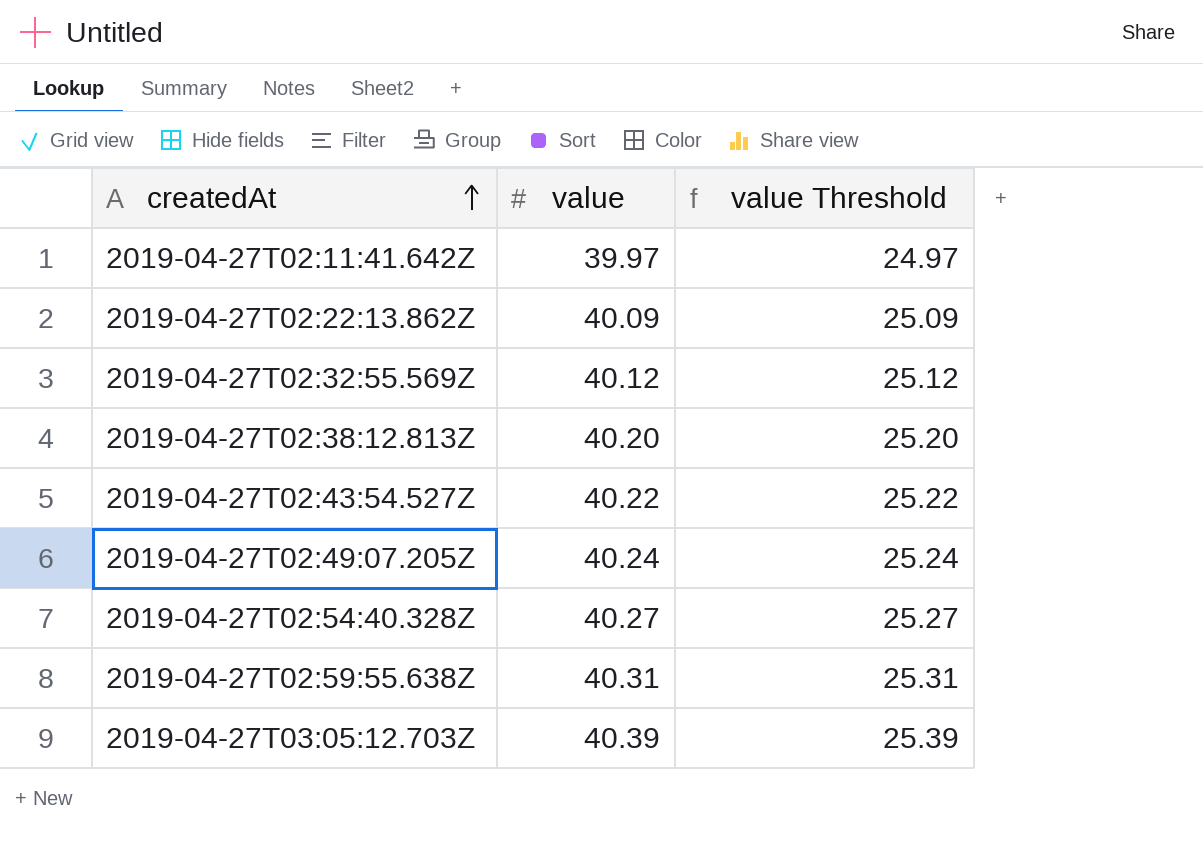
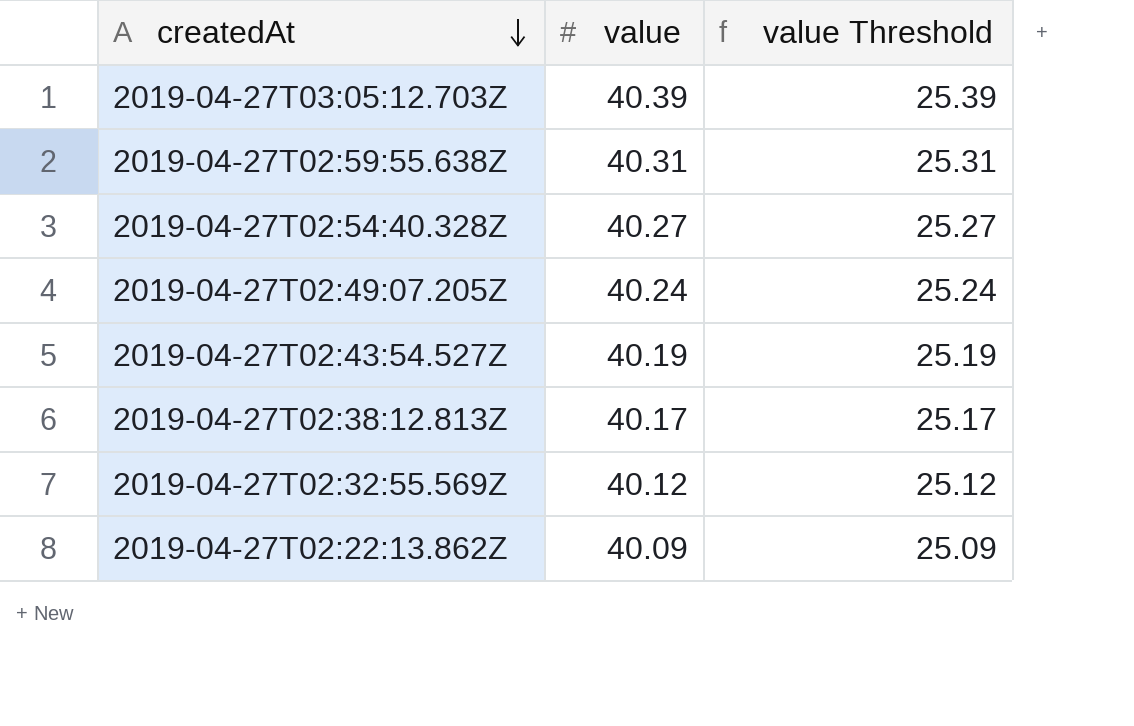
row order: createdAt ascending -> createdAt descending
row 2019-04-27T02:11:41.642Z: 39.97 | 24.97 -> none
2019-04-27T02:43:54.527Z | value: 40.22 -> 40.19
2019-04-27T02:43:54.527Z | value Threshold: 25.22 -> 25.19
2019-04-27T02:38:12.813Z | value: 40.20 -> 40.17
2019-04-27T02:38:12.813Z | value Threshold: 25.20 -> 25.17

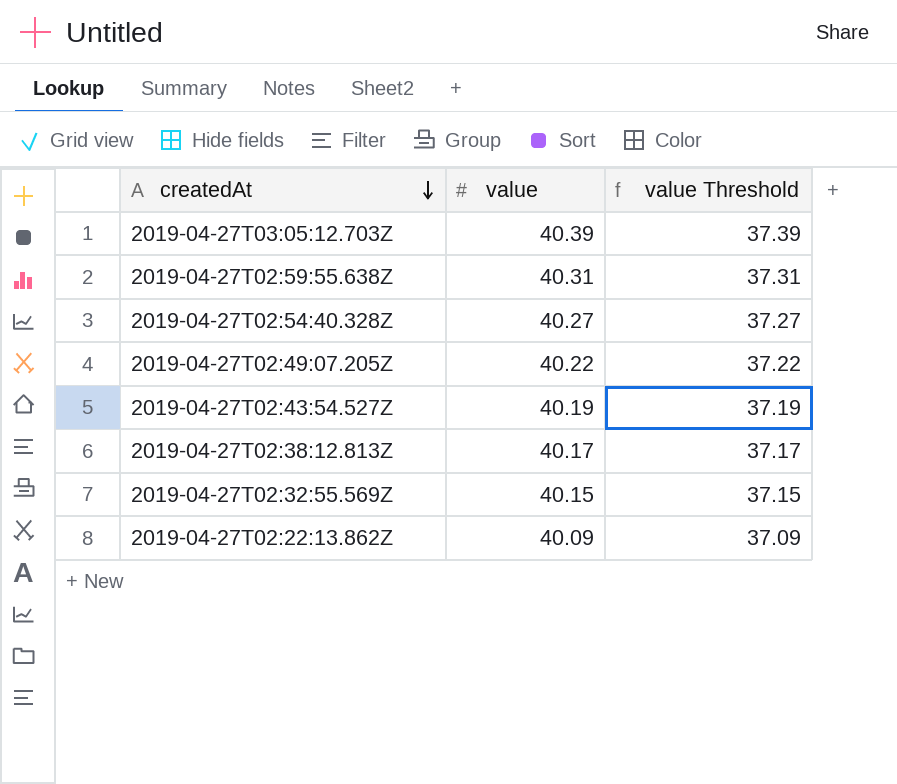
column value Threshold | formula: [value] - 15 -> [value] - 3
2019-04-27T02:49:07.205Z | value: 40.24 -> 40.22
2019-04-27T02:32:55.569Z | value: 40.12 -> 40.15

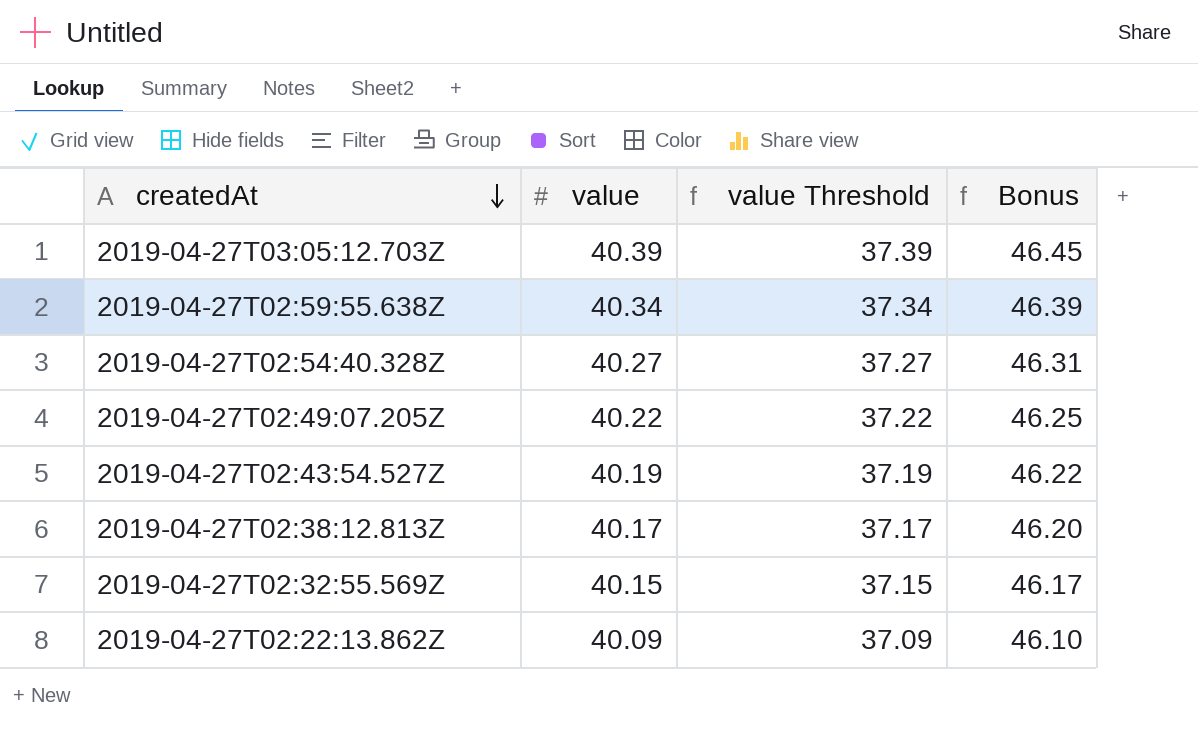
column Bonus | formula: none -> [value] * 1.15
2019-04-27T02:59:55.638Z | value: 40.31 -> 40.34
2019-04-27T02:59:55.638Z | value Threshold: 37.31 -> 37.34

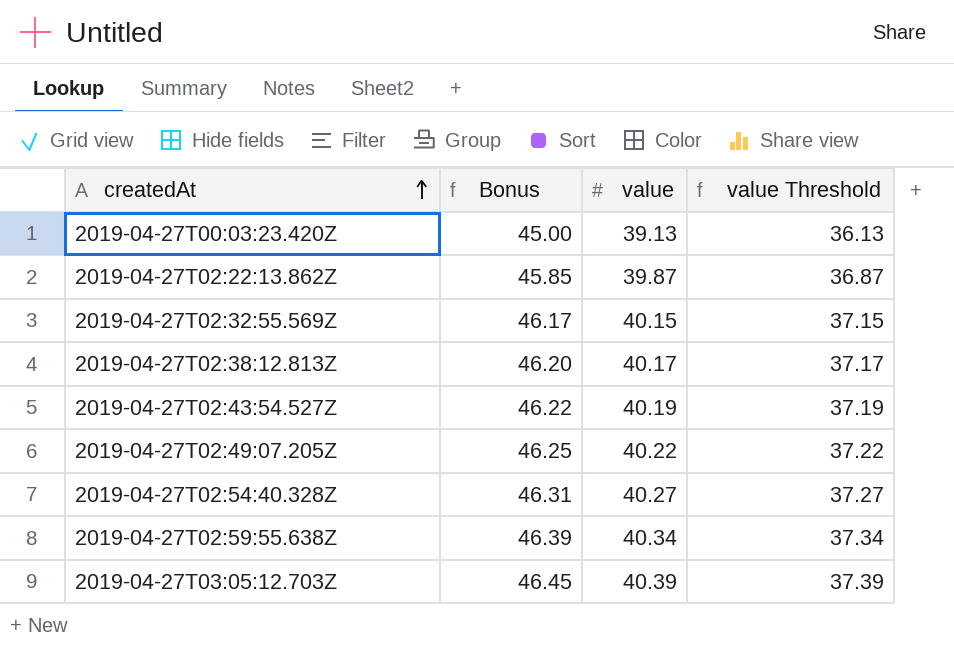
row order: createdAt descending -> createdAt ascending
column Bonus | position: 4 -> 2
row 2019-04-27T00:03:23.420Z: none -> 45.00 | 39.13 | 36.13
2019-04-27T02:22:13.862Z | Bonus: 46.10 -> 45.85
2019-04-27T02:22:13.862Z | value: 40.09 -> 39.87
2019-04-27T02:22:13.862Z | value Threshold: 37.09 -> 36.87

